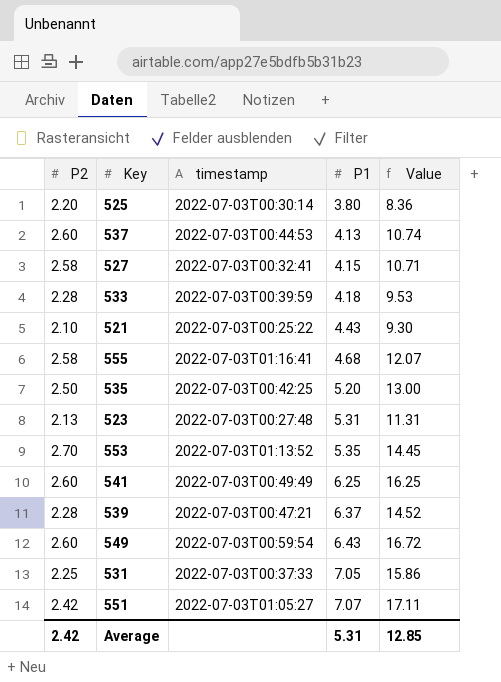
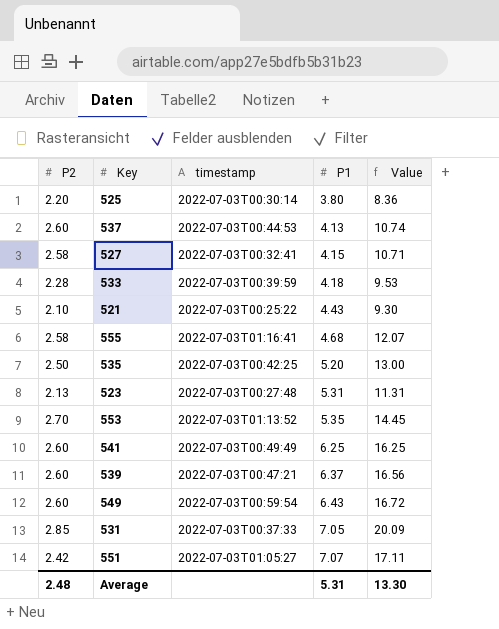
539 | P2: 2.28 -> 2.60
539 | Value: 14.52 -> 16.56
531 | P2: 2.25 -> 2.85
531 | Value: 15.86 -> 20.09
Average | P2: 2.42 -> 2.48
Average | Value: 12.85 -> 13.30

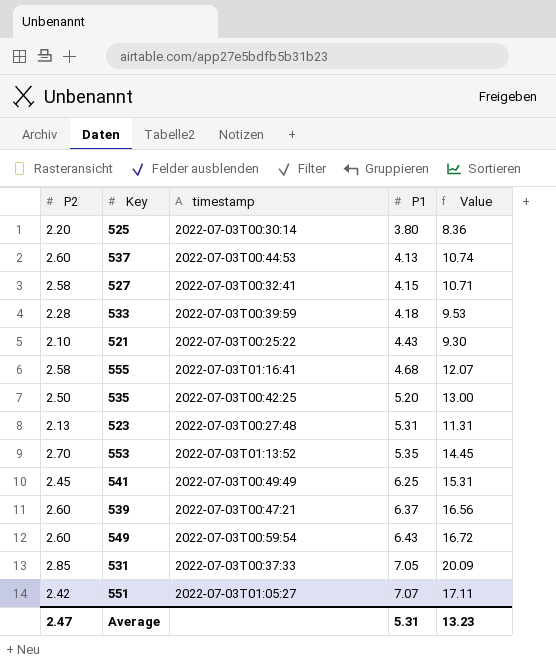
541 | P2: 2.60 -> 2.45
541 | Value: 16.25 -> 15.31
Average | P2: 2.48 -> 2.47
Average | Value: 13.30 -> 13.23

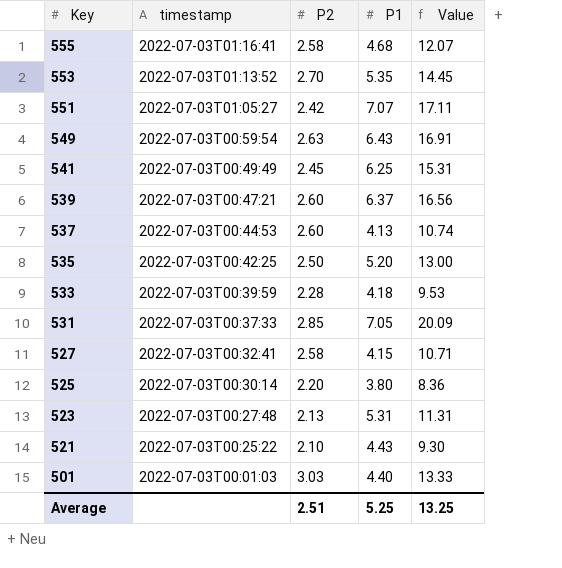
row order: P1 ascending -> Key descending
column P2 | position: 1 -> 3
549 | P2: 2.60 -> 2.63
549 | Value: 16.72 -> 16.91
row 501: none -> 2022-07-03T00:01:03 | 3.03 | 4.40 | 13.33
Average | P2: 2.47 -> 2.51
Average | P1: 5.31 -> 5.25
Average | Value: 13.23 -> 13.25

